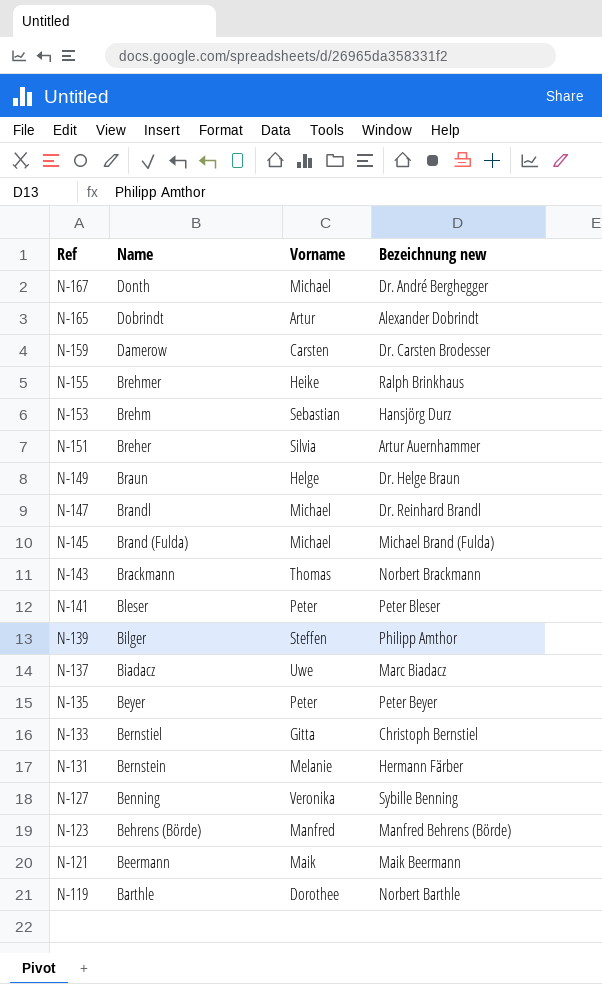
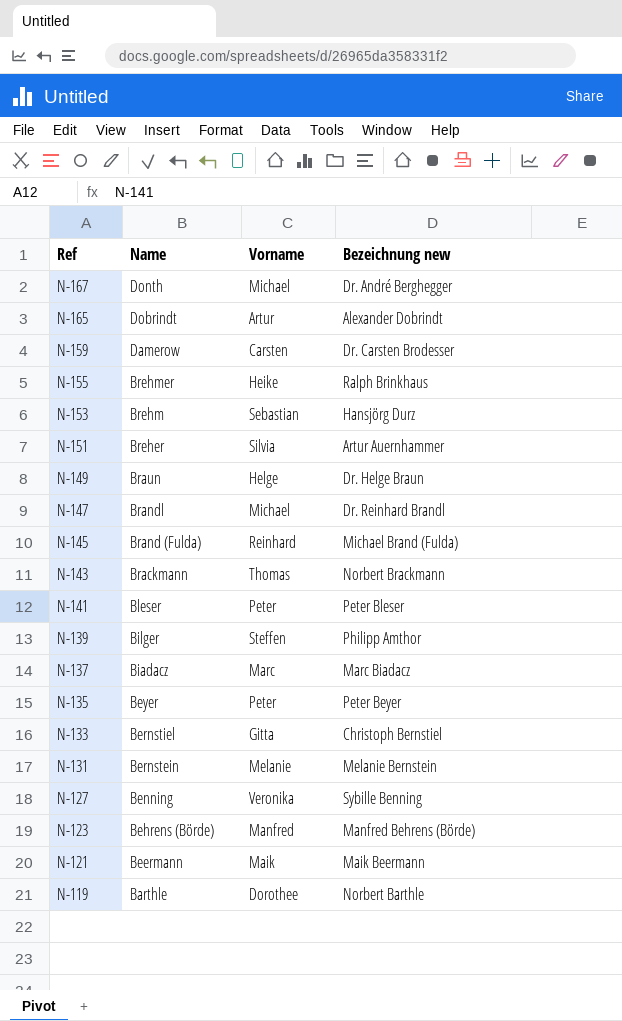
N-145 | Vorname: Michael -> Reinhard
N-137 | Vorname: Uwe -> Marc
N-131 | Bezeichnung new: Hermann Färber -> Melanie Bernstein

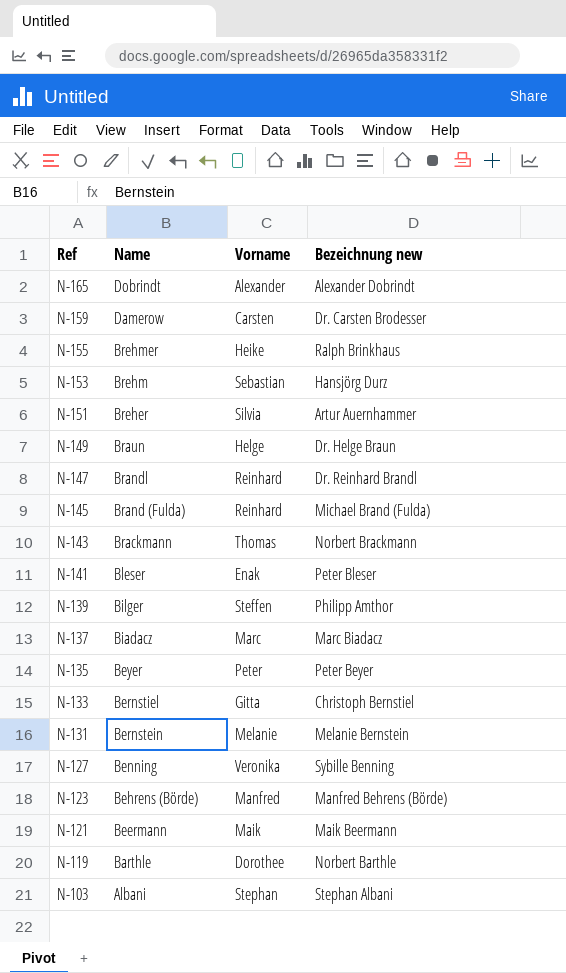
row N-167: Donth | Michael | Dr. André Berghegger -> none
N-165 | Vorname: Artur -> Alexander
N-147 | Vorname: Michael -> Reinhard
N-141 | Vorname: Peter -> Enak
row N-103: none -> Albani | Stephan | Stephan Albani

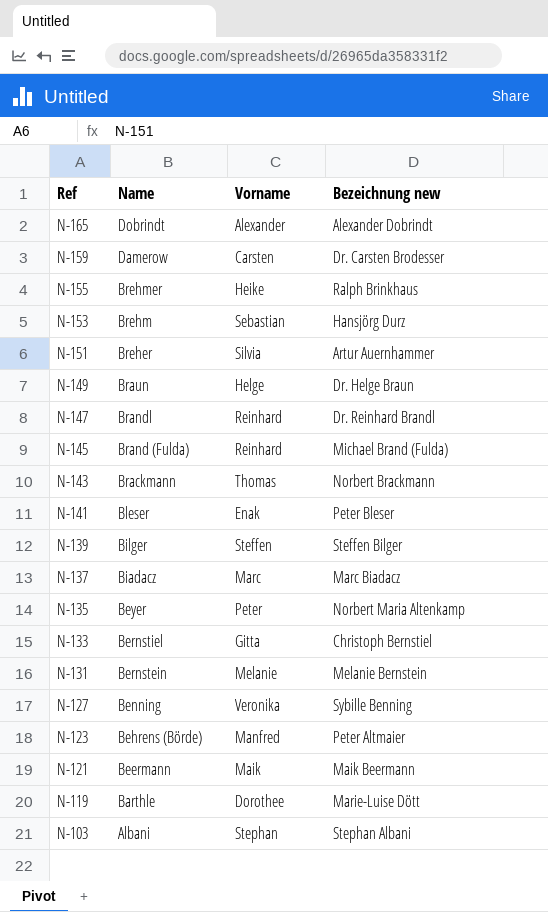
N-139 | Bezeichnung new: Philipp Amthor -> Steffen Bilger
N-135 | Bezeichnung new: Peter Beyer -> Norbert Maria Altenkamp
N-123 | Bezeichnung new: Manfred Behrens (Börde) -> Peter Altmaier
N-119 | Bezeichnung new: Norbert Barthle -> Marie-Luise Dött

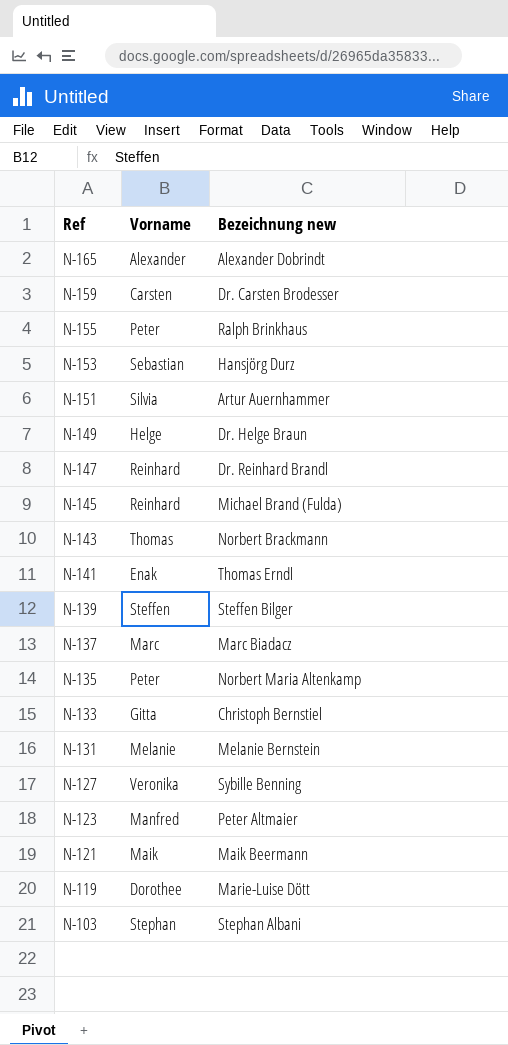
column Name | position: 2 -> none
N-155 | Vorname: Heike -> Peter
N-141 | Bezeichnung new: Peter Bleser -> Thomas Erndl

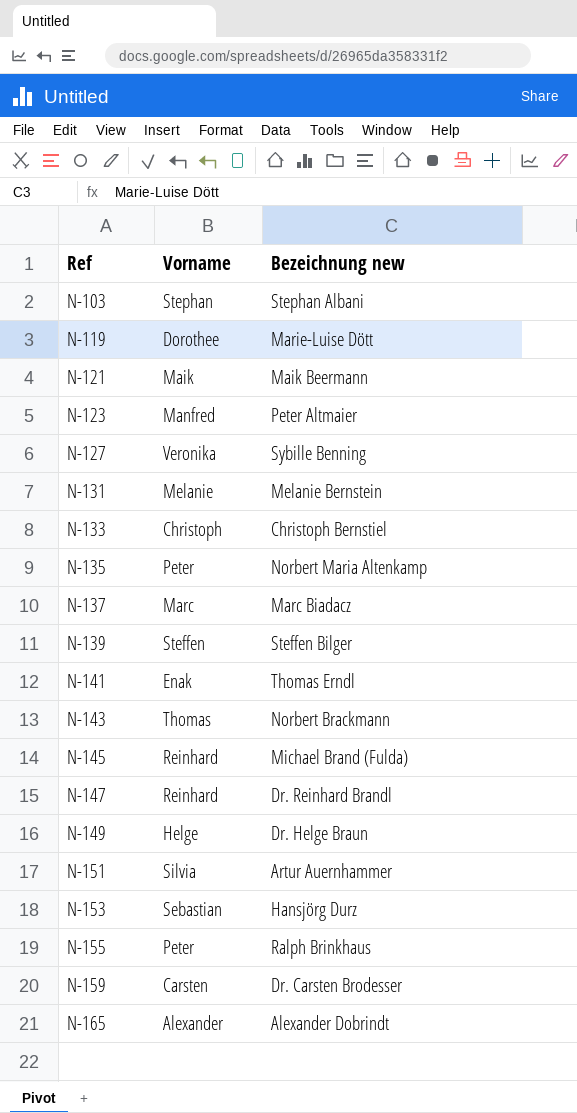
row order: Ref descending -> Ref ascending
N-133 | Vorname: Gitta -> Christoph

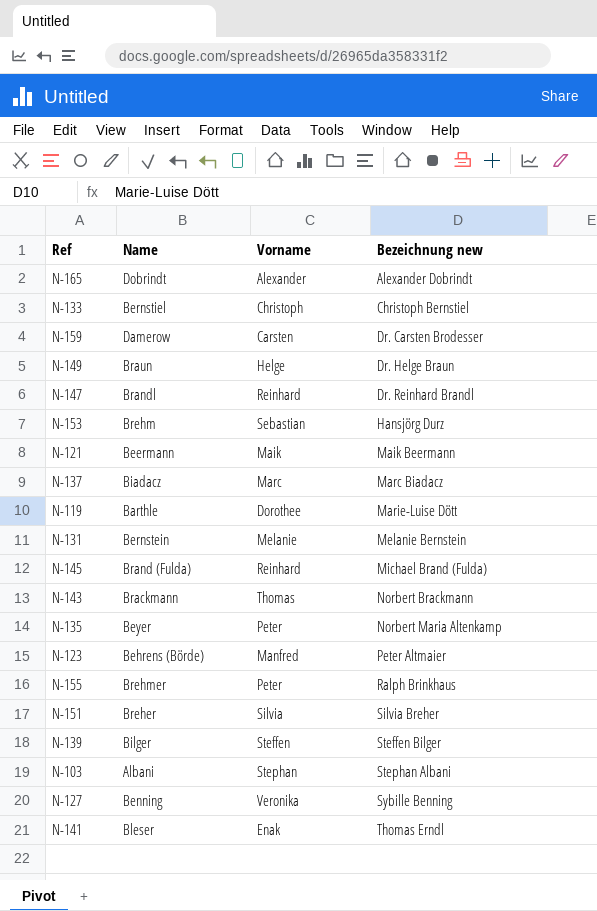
row order: Ref ascending -> Bezeichnung new ascending
column Name | position: none -> 2
N-151 | Bezeichnung new: Artur Auernhammer -> Silvia Breher

